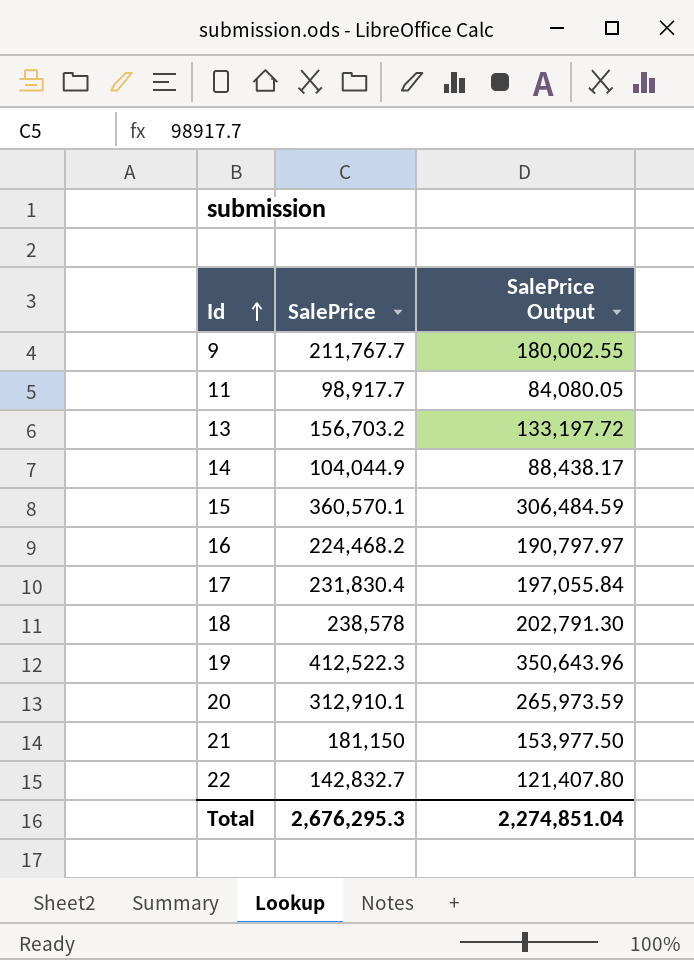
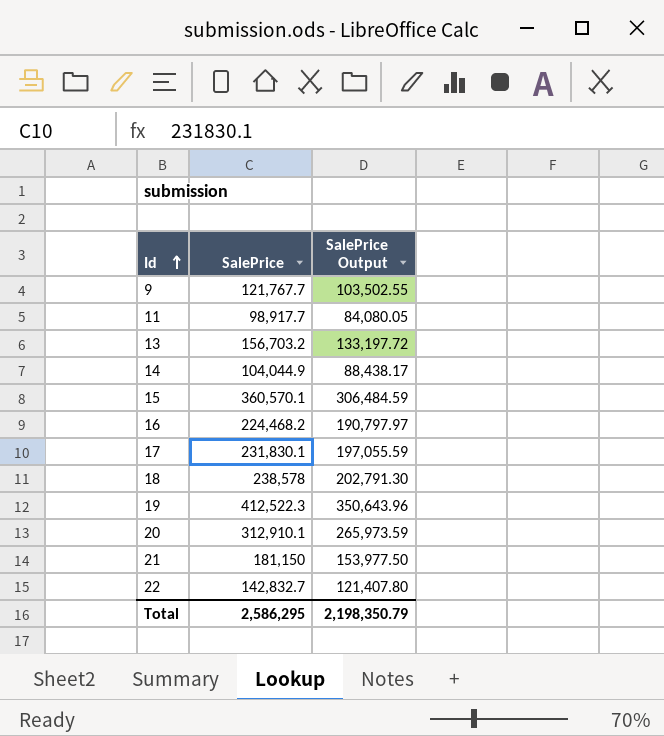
9 | SalePrice: 211,767.7 -> 121,767.7
9 | SalePrice Output: 180,002.55 -> 103,502.55
17 | SalePrice: 231,830.4 -> 231,830.1
17 | SalePrice Output: 197,055.84 -> 197,055.59
Total | SalePrice: 2,676,295.3 -> 2,586,295
Total | SalePrice Output: 2,274,851.04 -> 2,198,350.79

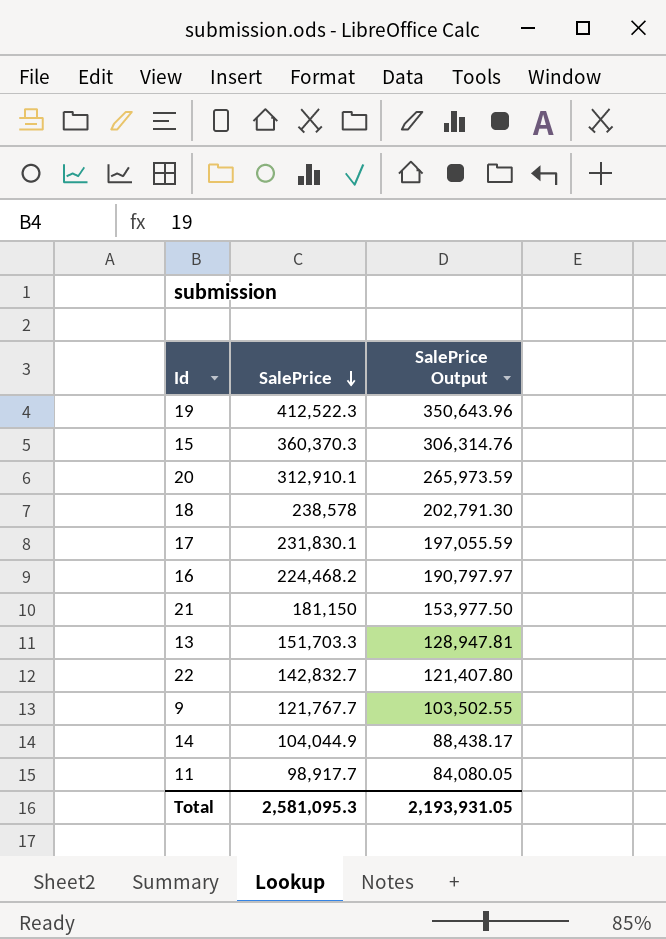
row order: Id ascending -> SalePrice descending
15 | SalePrice: 360,570.1 -> 360,370.3
15 | SalePrice Output: 306,484.59 -> 306,314.76
13 | SalePrice: 156,703.2 -> 151,703.3
13 | SalePrice Output: 133,197.72 -> 128,947.81
Total | SalePrice: 2,586,295 -> 2,581,095.3
Total | SalePrice Output: 2,198,350.79 -> 2,193,931.05

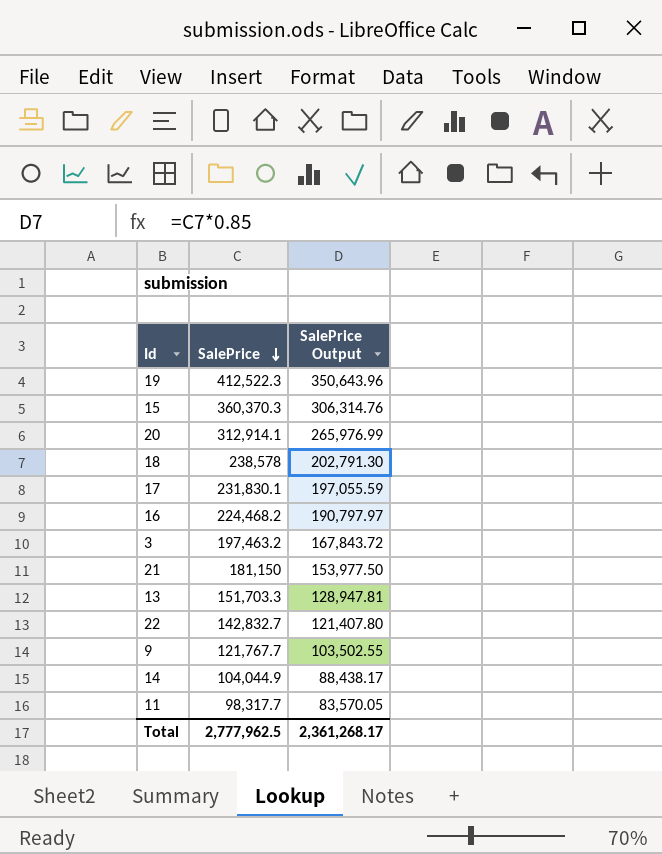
20 | SalePrice: 312,910.1 -> 312,914.1
20 | SalePrice Output: 265,973.59 -> 265,976.99
row 3: none -> 197,463.2 | 167,843.72
11 | SalePrice: 98,917.7 -> 98,317.7
11 | SalePrice Output: 84,080.05 -> 83,570.05
Total | SalePrice: 2,581,095.3 -> 2,777,962.5
Total | SalePrice Output: 2,193,931.05 -> 2,361,268.17

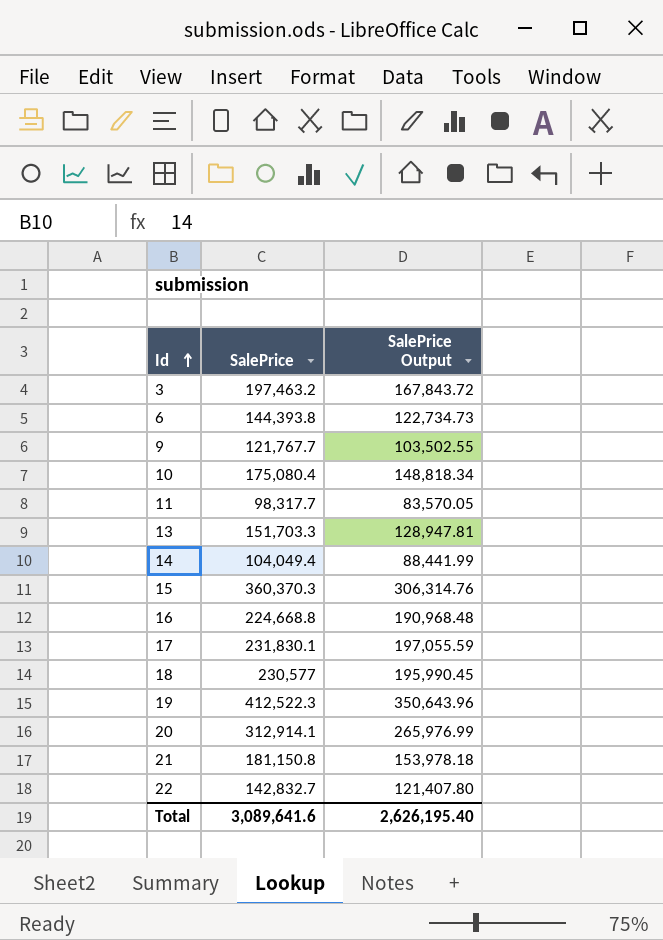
row order: SalePrice descending -> Id ascending
row 6: none -> 144,393.8 | 122,734.73
row 10: none -> 175,080.4 | 148,818.34
14 | SalePrice: 104,044.9 -> 104,049.4
14 | SalePrice Output: 88,438.17 -> 88,441.99
16 | SalePrice: 224,468.2 -> 224,668.8
16 | SalePrice Output: 190,797.97 -> 190,968.48
18 | SalePrice: 238,578 -> 230,577
18 | SalePrice Output: 202,791.30 -> 195,990.45
21 | SalePrice: 181,150 -> 181,150.8
21 | SalePrice Output: 153,977.50 -> 153,978.18
Total | SalePrice: 2,777,962.5 -> 3,089,641.6
Total | SalePrice Output: 2,361,268.17 -> 2,626,195.40

